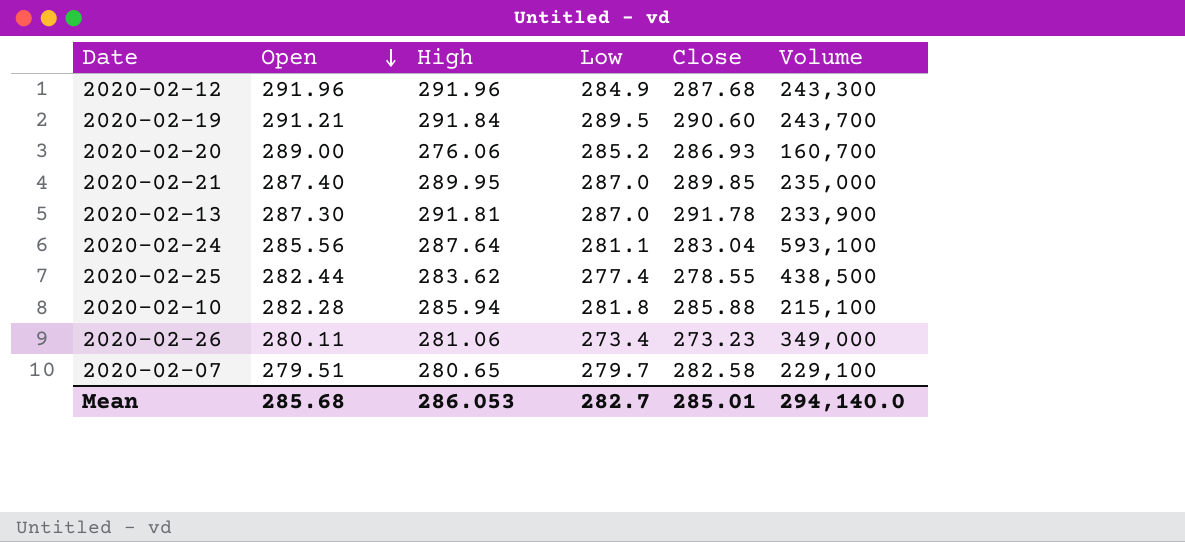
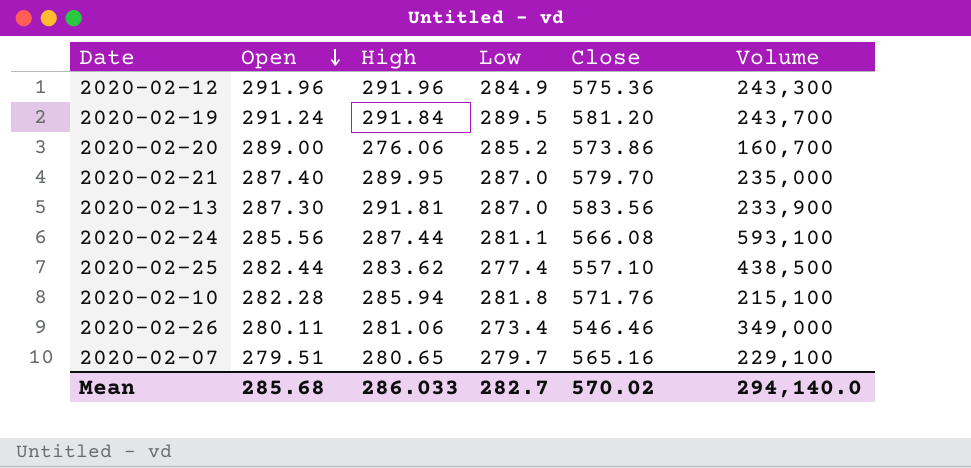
2020-02-12 | Close: 287.68 -> 575.36
2020-02-19 | Open: 291.21 -> 291.24
2020-02-19 | Close: 290.60 -> 581.20
2020-02-20 | Close: 286.93 -> 573.86
2020-02-21 | Close: 289.85 -> 579.70
2020-02-13 | Close: 291.78 -> 583.56
2020-02-24 | High: 287.64 -> 287.44
2020-02-24 | Close: 283.04 -> 566.08
2020-02-25 | Close: 278.55 -> 557.10
2020-02-10 | Close: 285.88 -> 571.76
2020-02-26 | Close: 273.23 -> 546.46
2020-02-07 | Close: 282.58 -> 565.16
Mean | High: 286.053 -> 286.033
Mean | Close: 285.01 -> 570.02

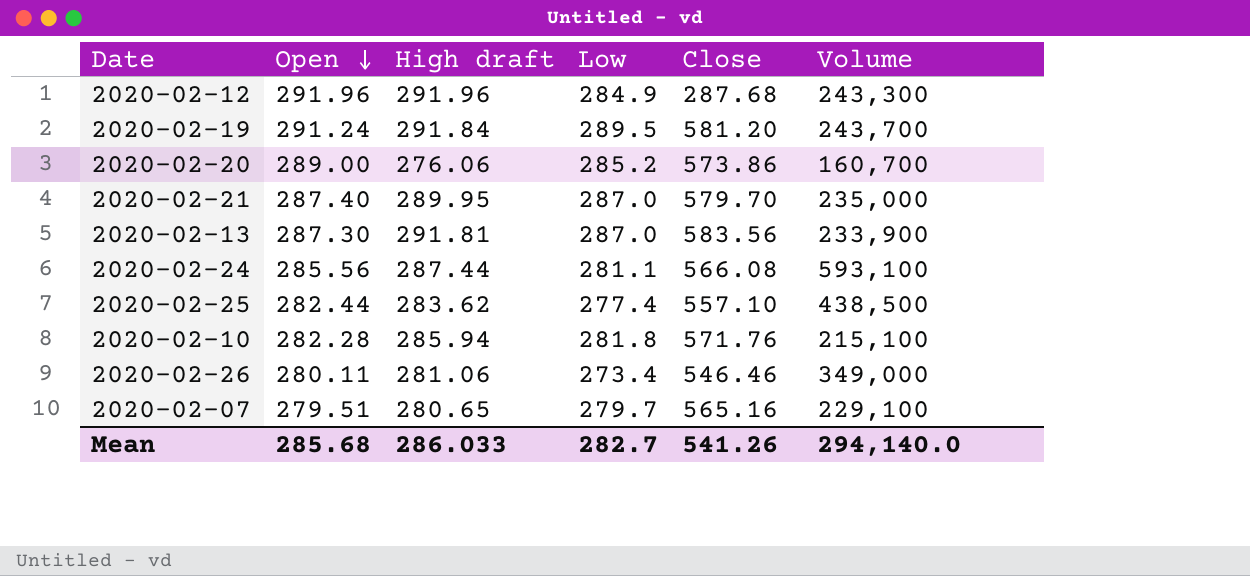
column name: High -> High draft
2020-02-12 | Close: 575.36 -> 287.68
Mean | Close: 570.02 -> 541.26

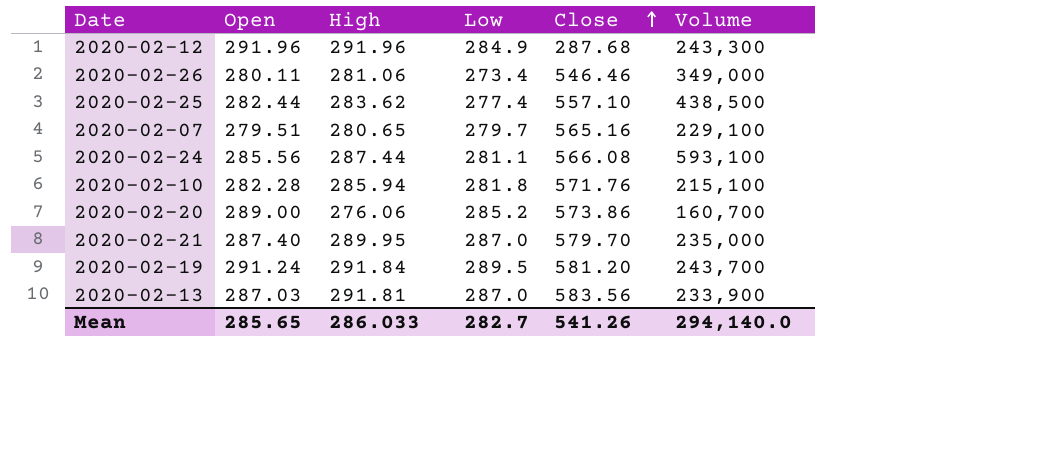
row order: Open descending -> Close ascending
column name: High draft -> High
2020-02-13 | Open: 287.30 -> 287.03
Mean | Open: 285.68 -> 285.65

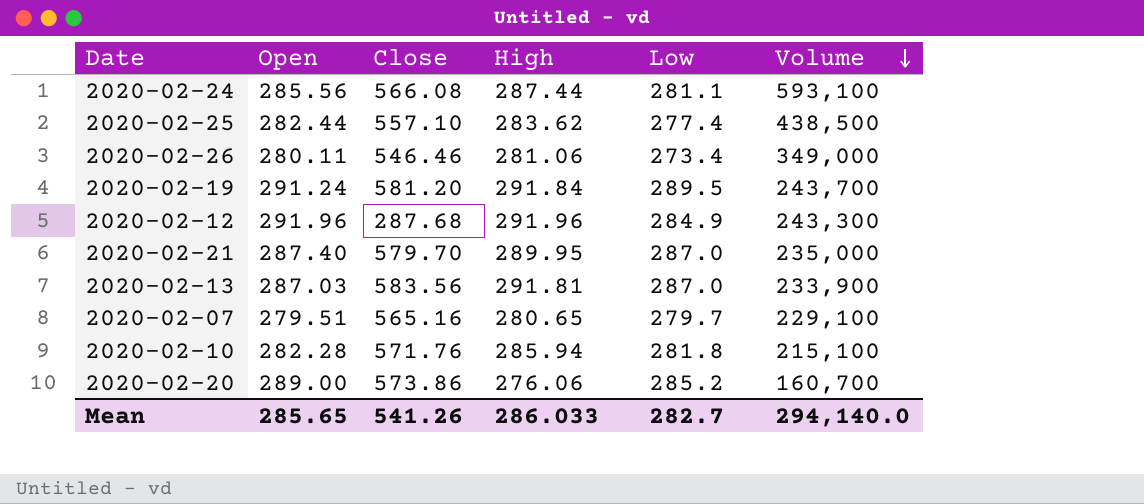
row order: Close ascending -> Volume descending
column Close | position: 5 -> 3

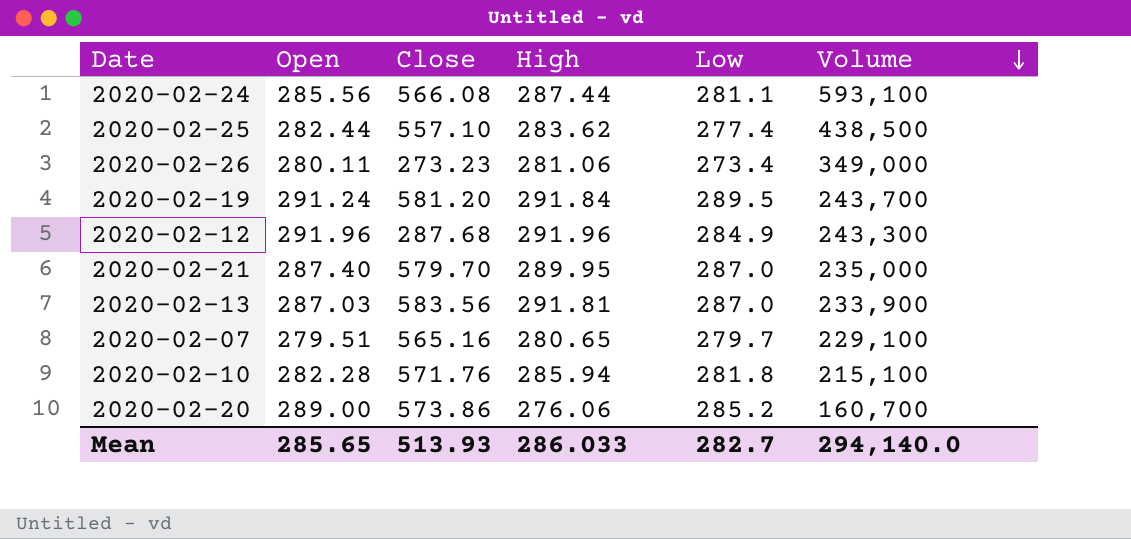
2020-02-26 | Close: 546.46 -> 273.23
Mean | Close: 541.26 -> 513.93

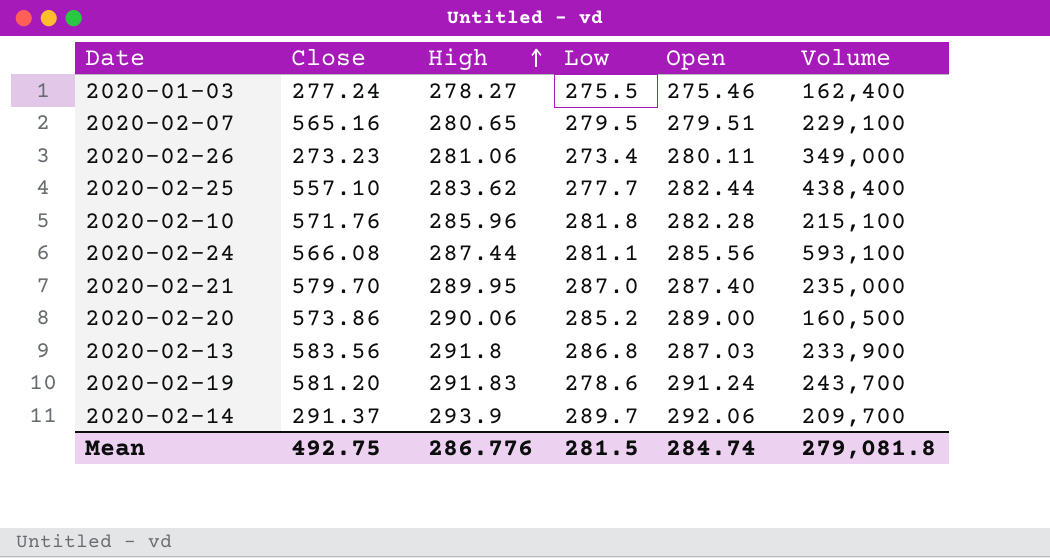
row order: Volume descending -> High ascending
column Open | position: 2 -> 5
row 2020-02-12: 291.96 | 287.68 | 291.96 | 284.9 | 243,300 -> none
row 2020-01-03: none -> 277.24 | 278.27 | 275.5 | 275.46 | 162,400
2020-02-07 | Low: 279.7 -> 279.5
2020-02-25 | Low: 277.4 -> 277.7
2020-02-25 | Volume: 438,500 -> 438,400
2020-02-10 | High: 285.94 -> 285.96
2020-02-20 | High: 276.06 -> 290.06
2020-02-20 | Volume: 160,700 -> 160,500
2020-02-13 | High: 291.81 -> 291.8
2020-02-13 | Low: 287.0 -> 286.8
2020-02-19 | High: 291.84 -> 291.83
2020-02-19 | Low: 289.5 -> 278.6
row 2020-02-14: none -> 291.37 | 293.9 | 289.7 | 292.06 | 209,700
Mean | Close: 513.93 -> 492.75
Mean | High: 286.033 -> 286.776
Mean | Low: 282.7 -> 281.5
Mean | Open: 285.65 -> 284.74
Mean | Volume: 294,140.0 -> 279,081.8

